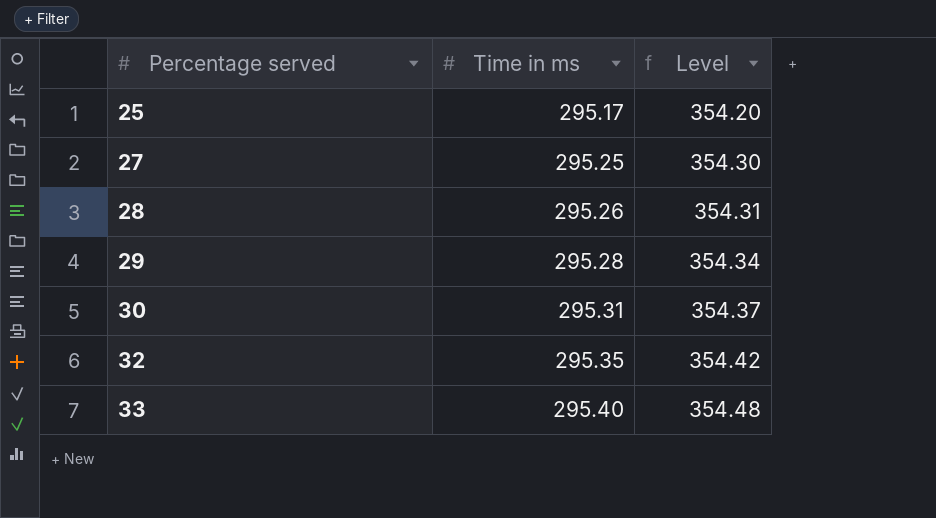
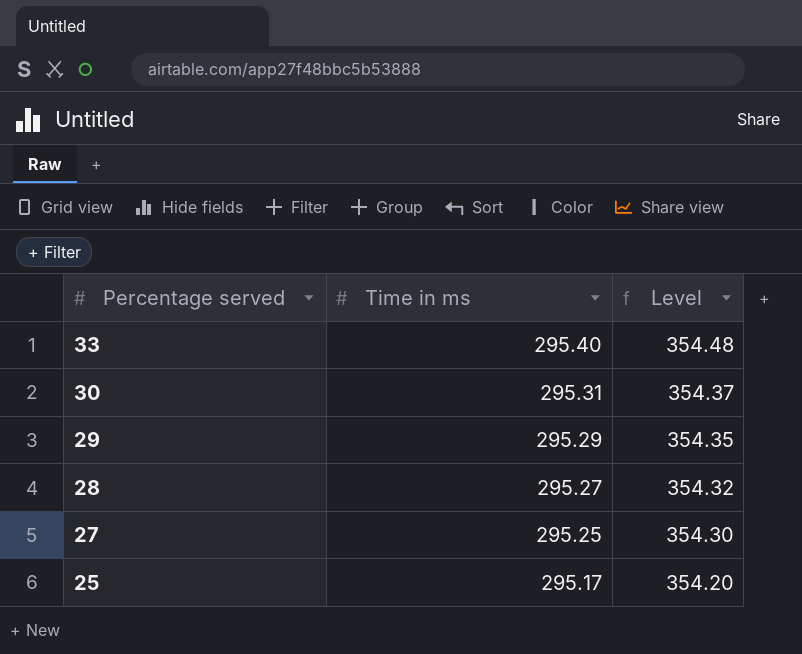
row order: Percentage served ascending -> Percentage served descending
row 32: 295.35 | 354.42 -> none
29 | Time in ms: 295.28 -> 295.29
29 | Level: 354.34 -> 354.35
28 | Time in ms: 295.26 -> 295.27
28 | Level: 354.31 -> 354.32

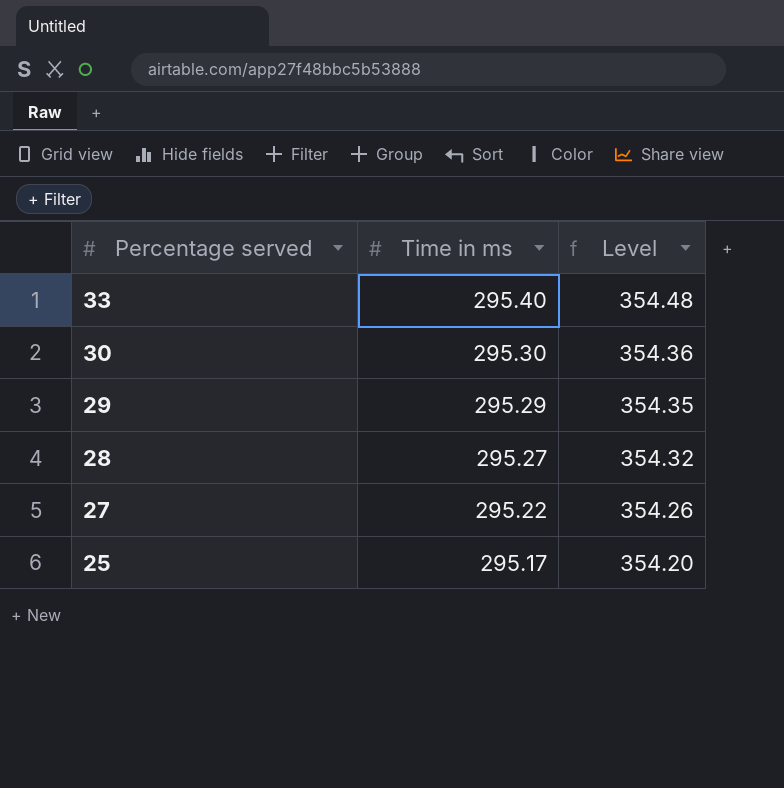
30 | Time in ms: 295.31 -> 295.30
30 | Level: 354.37 -> 354.36
27 | Time in ms: 295.25 -> 295.22
27 | Level: 354.30 -> 354.26

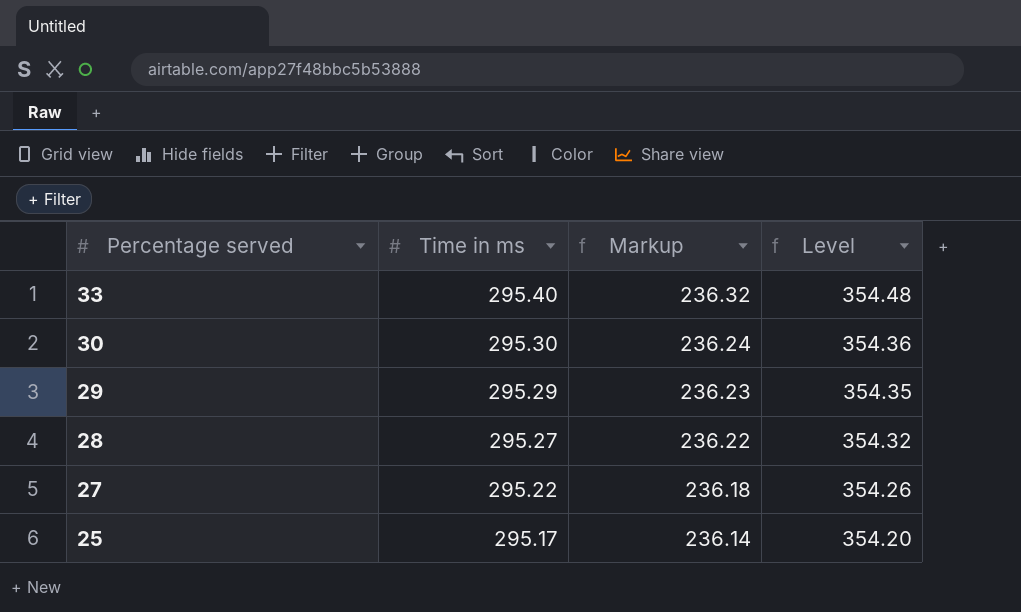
column Markup | formula: none -> [Time in ms] * 0.8

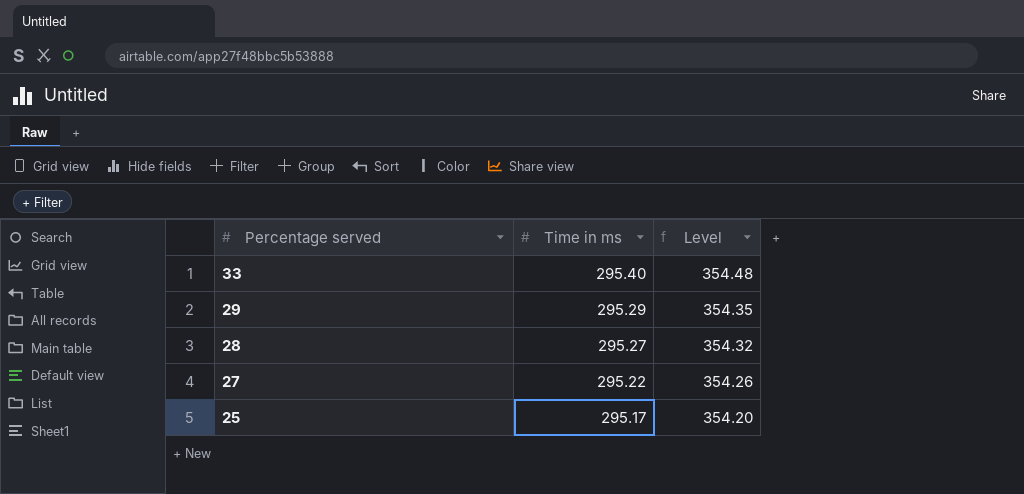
column Markup | formula: [Time in ms] * 0.8 -> none
row 30: 295.30 | 236.24 | 354.36 -> none

